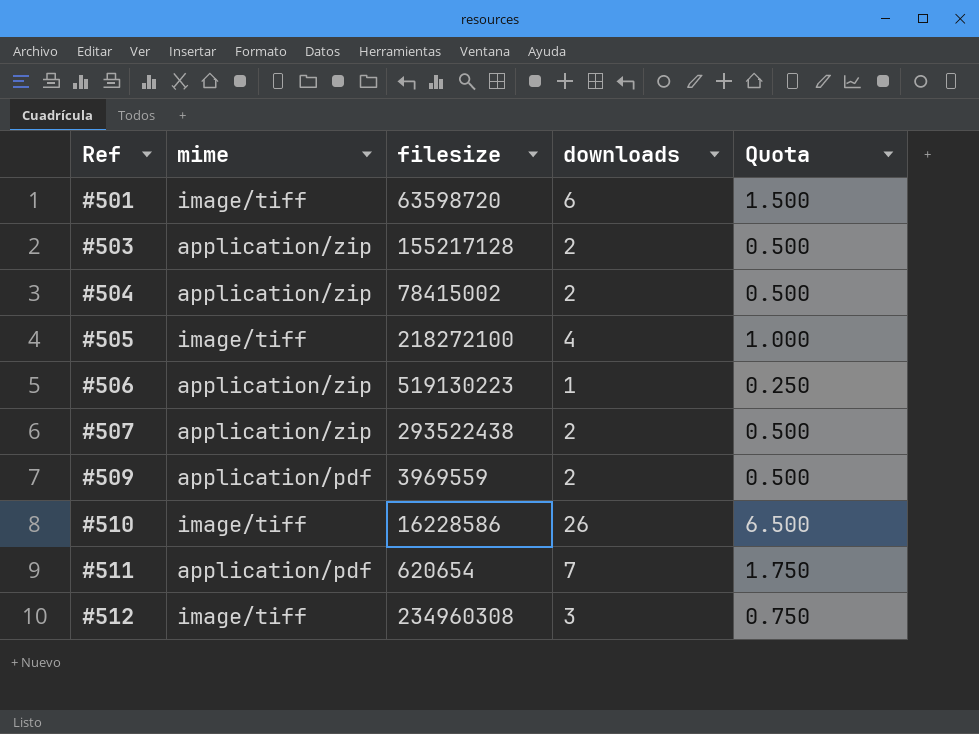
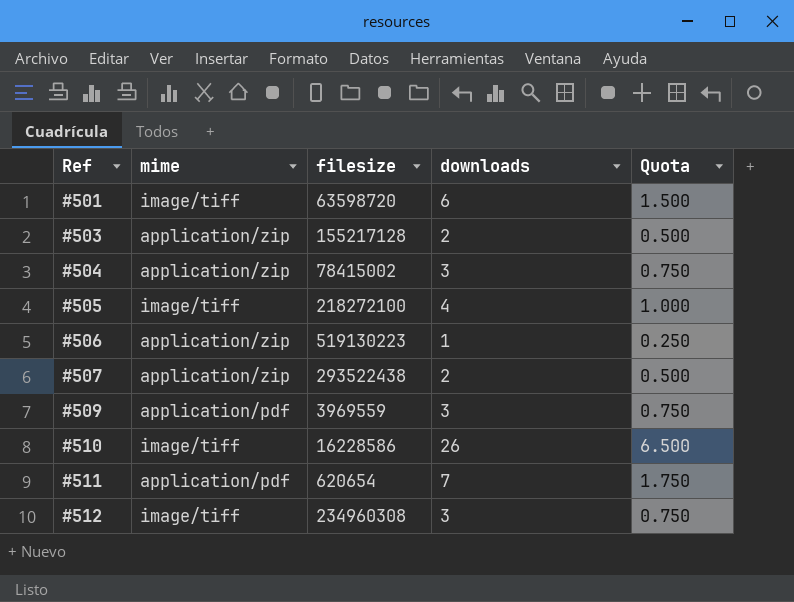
#504 | downloads: 2 -> 3
#504 | Quota: 0.500 -> 0.750
#509 | downloads: 2 -> 3
#509 | Quota: 0.500 -> 0.750

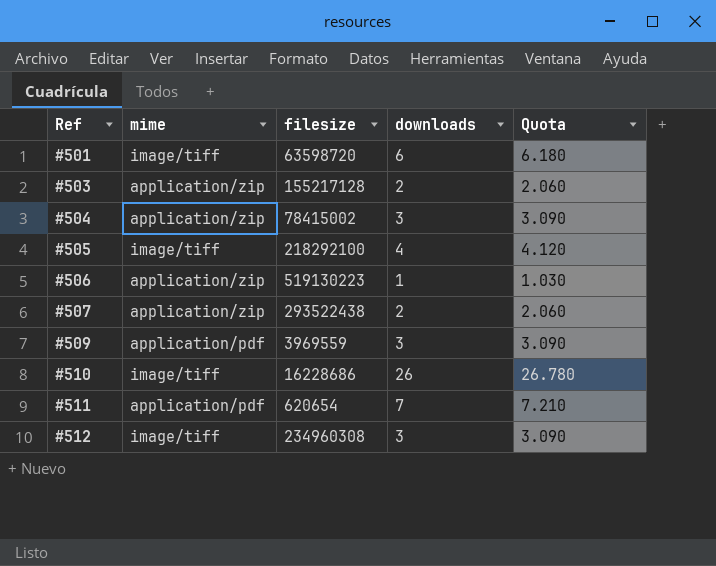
column Quota | formula: [downloads] * 0.25 -> [downloads] * 1.03
#505 | filesize: 218272100 -> 218292100
#510 | filesize: 16228586 -> 16228686

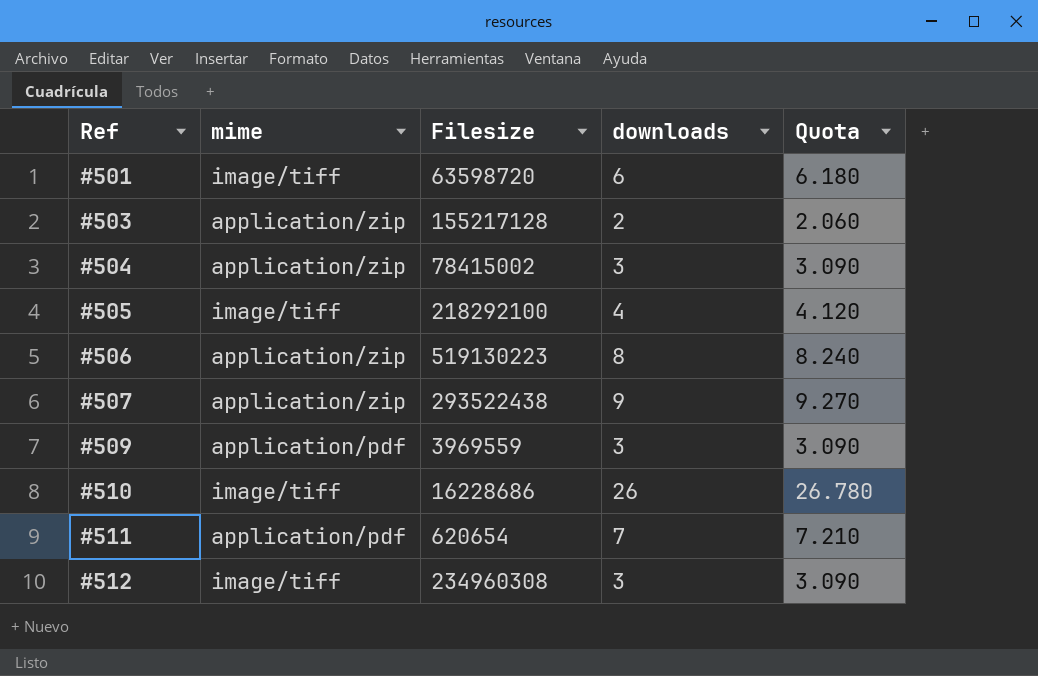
column name: filesize -> Filesize
#506 | downloads: 1 -> 8
#506 | Quota: 1.030 -> 8.240
#507 | downloads: 2 -> 9
#507 | Quota: 2.060 -> 9.270

